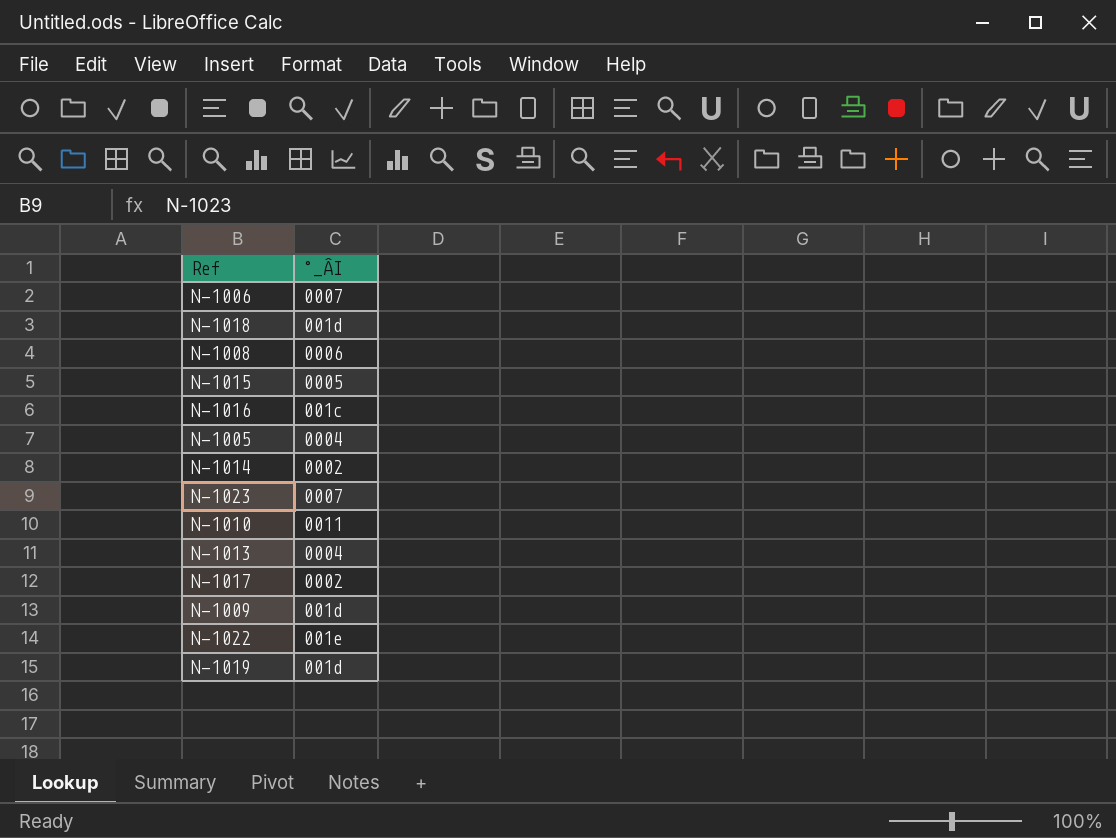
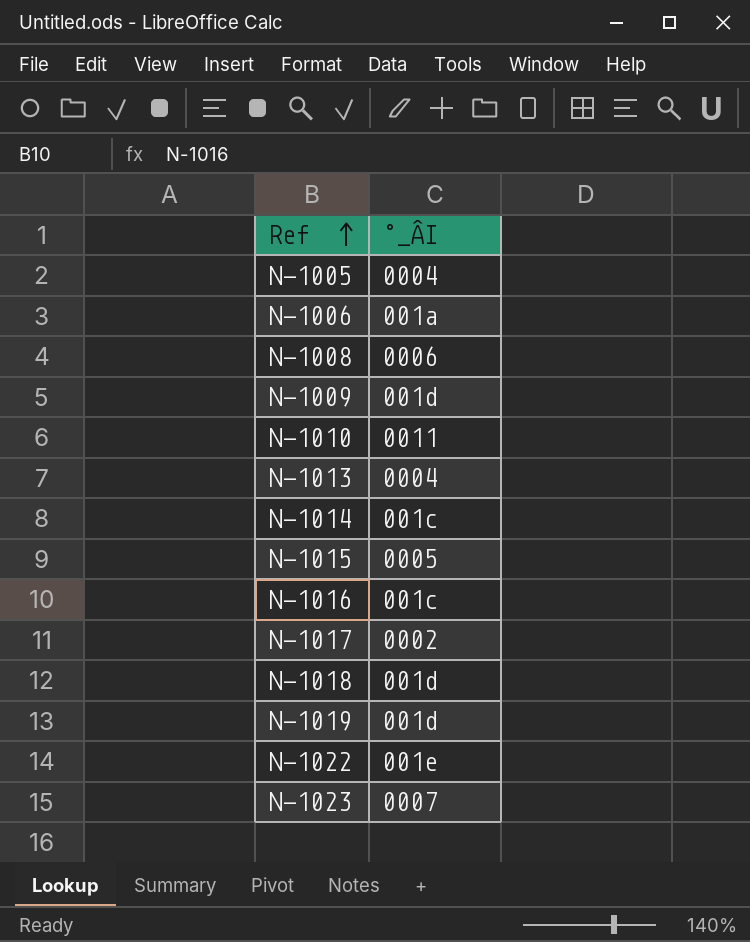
row order: none -> Ref ascending
N-1006 | °_ÂI: 0007 -> 001a
N-1014 | °_ÂI: 0002 -> 001c

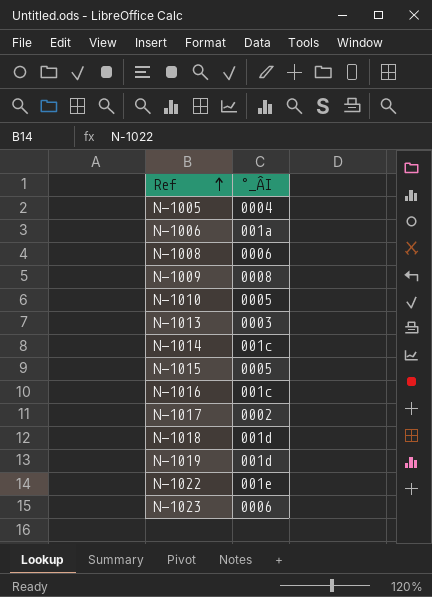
N-1009 | °_ÂI: 001d -> 0008
N-1010 | °_ÂI: 0011 -> 0005
N-1013 | °_ÂI: 0004 -> 0003
N-1023 | °_ÂI: 0007 -> 0006

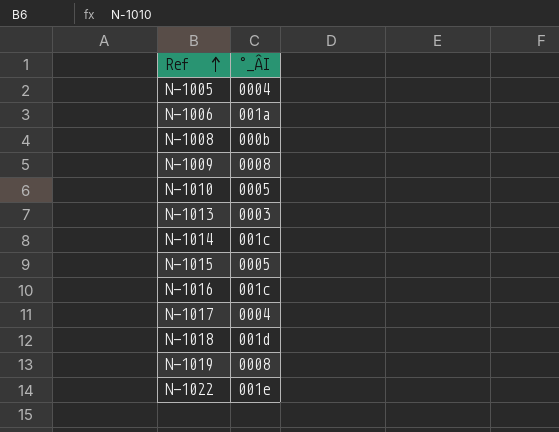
row N-1023: 0006 -> none
N-1008 | °_ÂI: 0006 -> 000b
N-1017 | °_ÂI: 0002 -> 0004
N-1019 | °_ÂI: 001d -> 0008

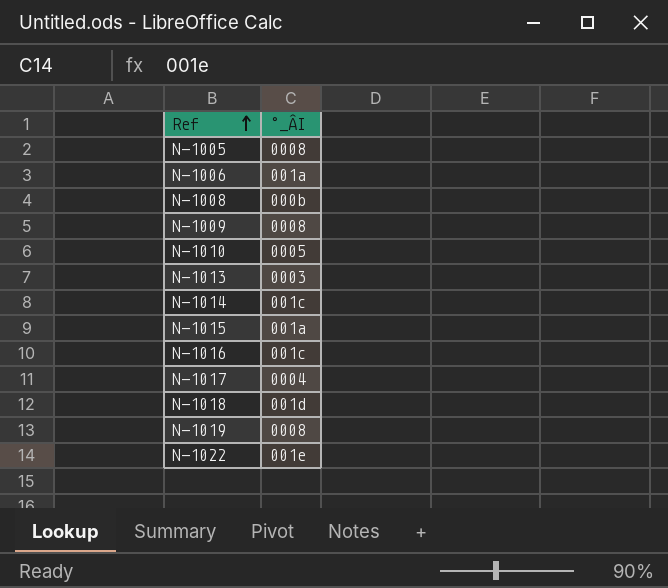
N-1005 | °_ÂI: 0004 -> 0008
N-1015 | °_ÂI: 0005 -> 001a

